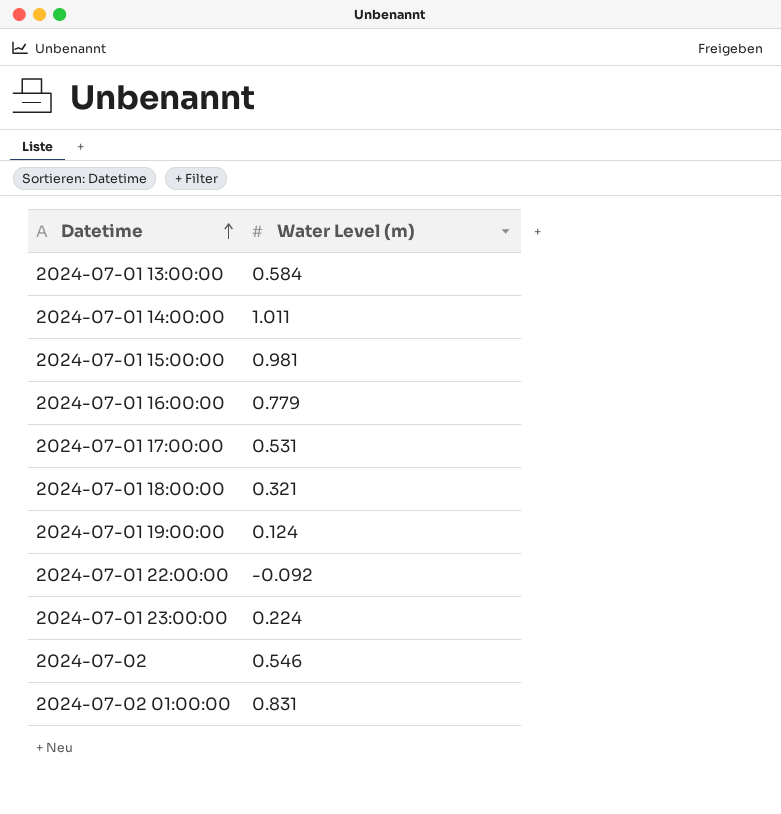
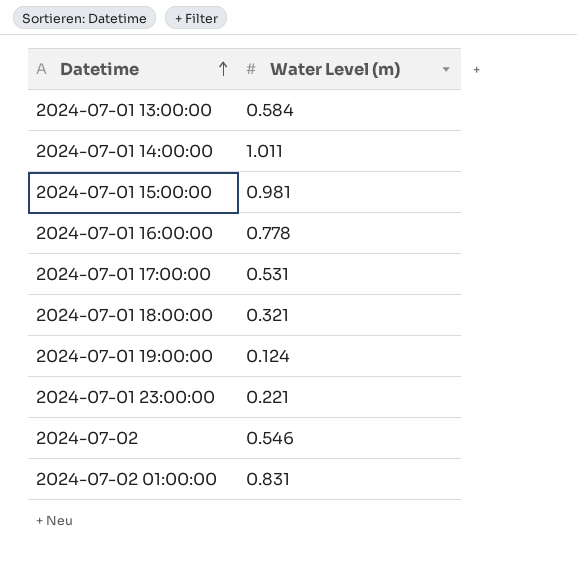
row 2024-07-01 22:00:00: -0.092 -> none
2024-07-01 16:00:00 | Water Level (m): 0.779 -> 0.778
2024-07-01 23:00:00 | Water Level (m): 0.224 -> 0.221

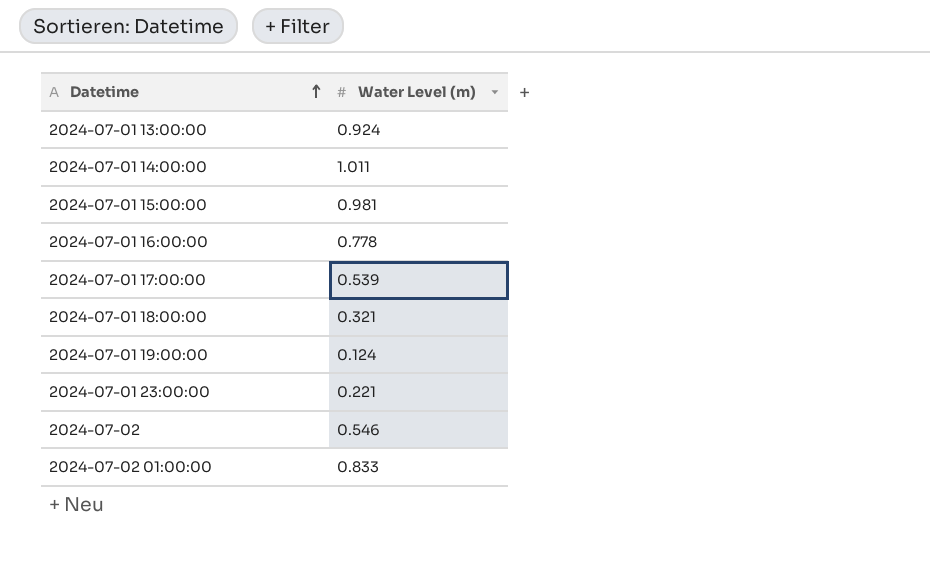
2024-07-01 13:00:00 | Water Level (m): 0.584 -> 0.924
2024-07-01 17:00:00 | Water Level (m): 0.531 -> 0.539
2024-07-02 01:00:00 | Water Level (m): 0.831 -> 0.833

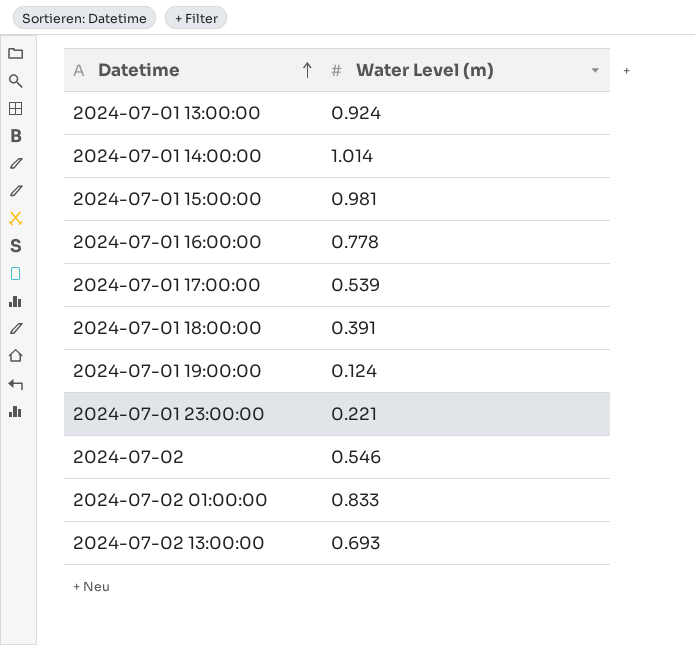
2024-07-01 14:00:00 | Water Level (m): 1.011 -> 1.014
2024-07-01 18:00:00 | Water Level (m): 0.321 -> 0.391
row 2024-07-02 13:00:00: none -> 0.693

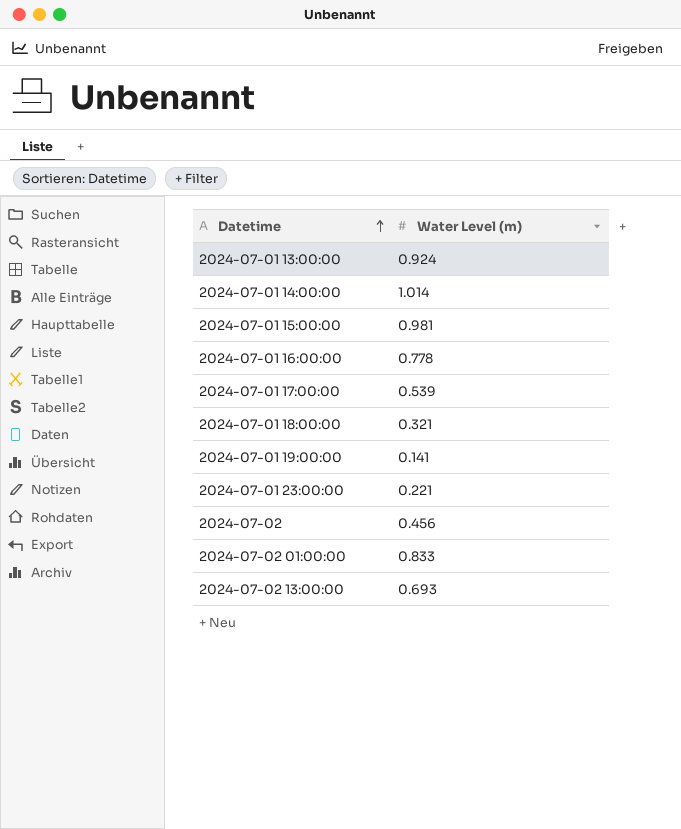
2024-07-01 18:00:00 | Water Level (m): 0.391 -> 0.321
2024-07-01 19:00:00 | Water Level (m): 0.124 -> 0.141
2024-07-02 | Water Level (m): 0.546 -> 0.456

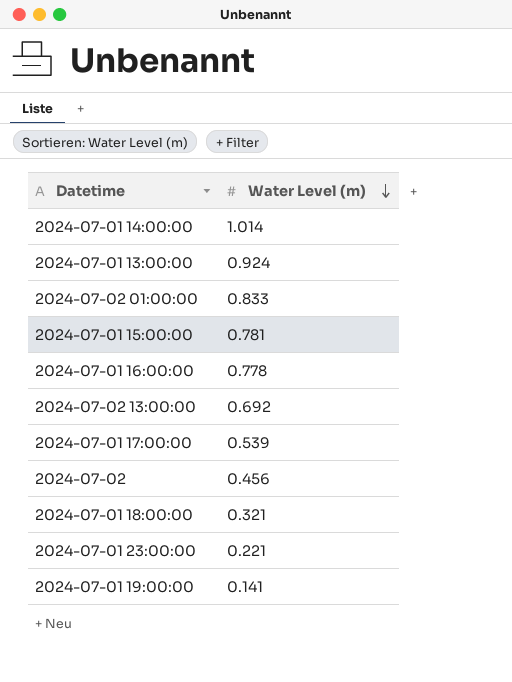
row order: Datetime ascending -> Water Level (m) descending
2024-07-01 15:00:00 | Water Level (m): 0.981 -> 0.781
2024-07-02 13:00:00 | Water Level (m): 0.693 -> 0.692

